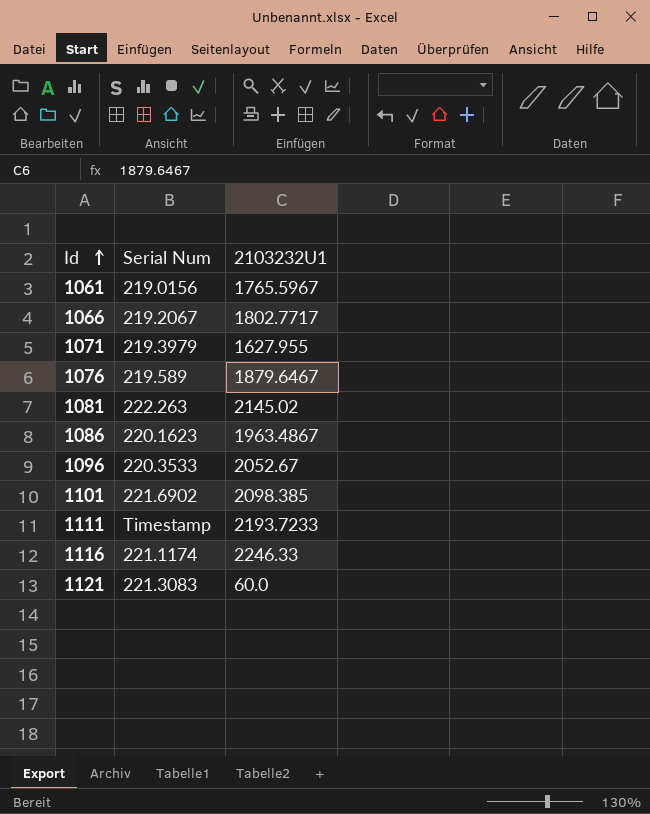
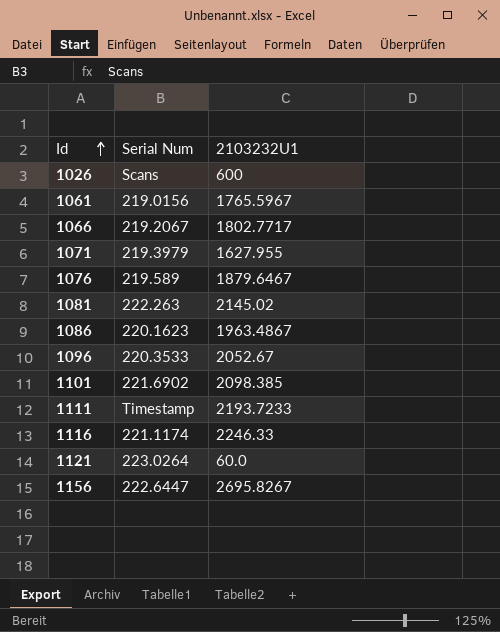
row 1026: none -> Scans | 600
1121 | Serial Num: 221.3083 -> 223.0264
row 1156: none -> 222.6447 | 2695.8267

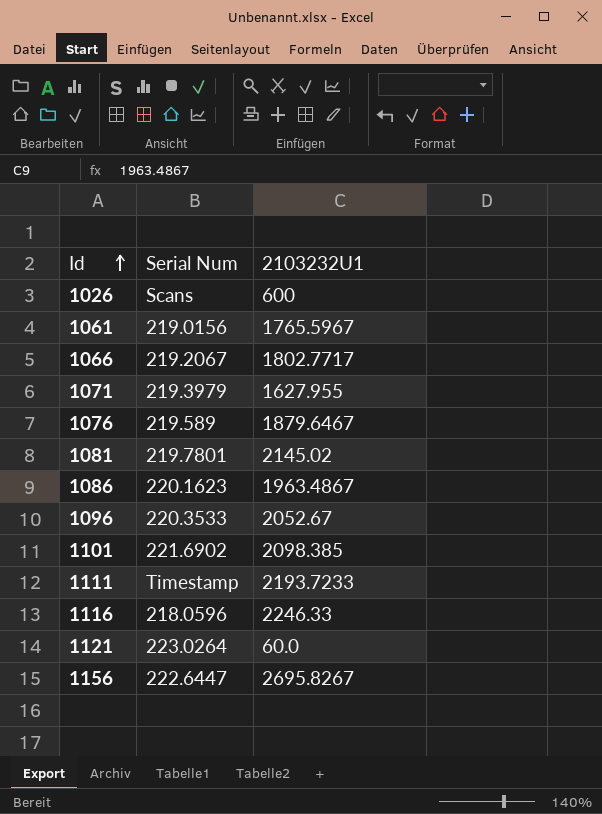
1081 | Serial Num: 222.263 -> 219.7801
1116 | Serial Num: 221.1174 -> 218.0596

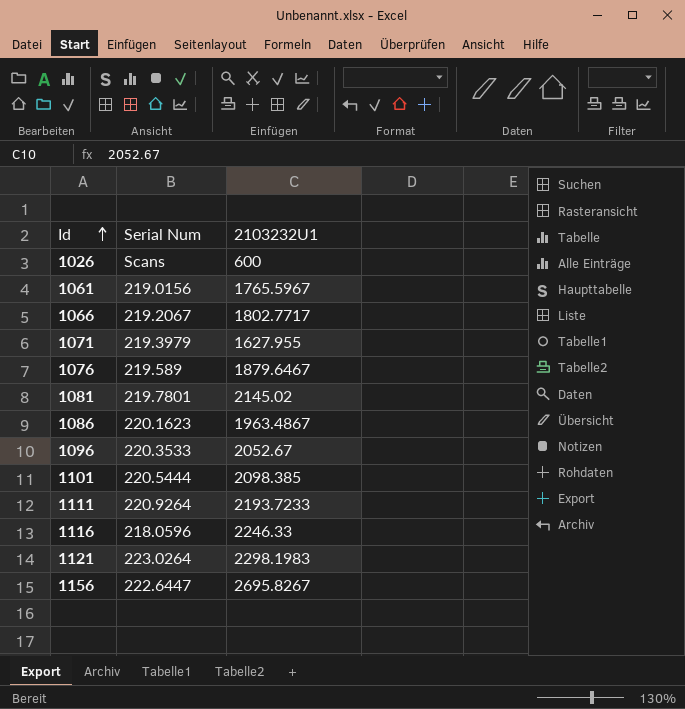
1101 | Serial Num: 221.6902 -> 220.5444
1111 | Serial Num: Timestamp -> 220.9264
1121 | 2103232U1: 60.0 -> 2298.1983

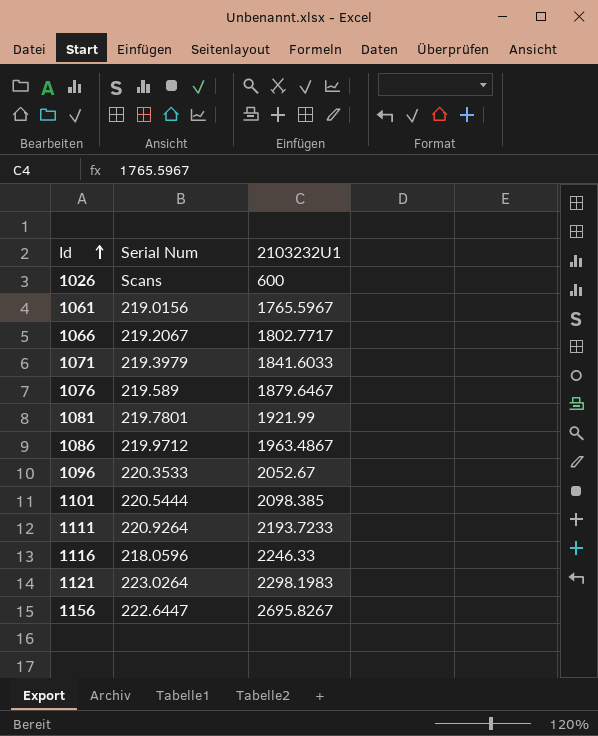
1071 | 2103232U1: 1627.955 -> 1841.6033
1081 | 2103232U1: 2145.02 -> 1921.99
1086 | Serial Num: 220.1623 -> 219.9712

